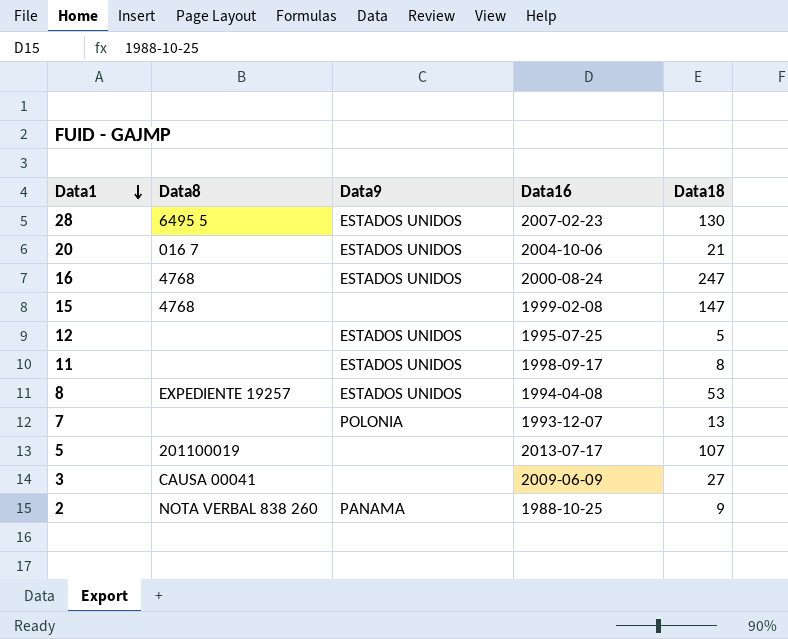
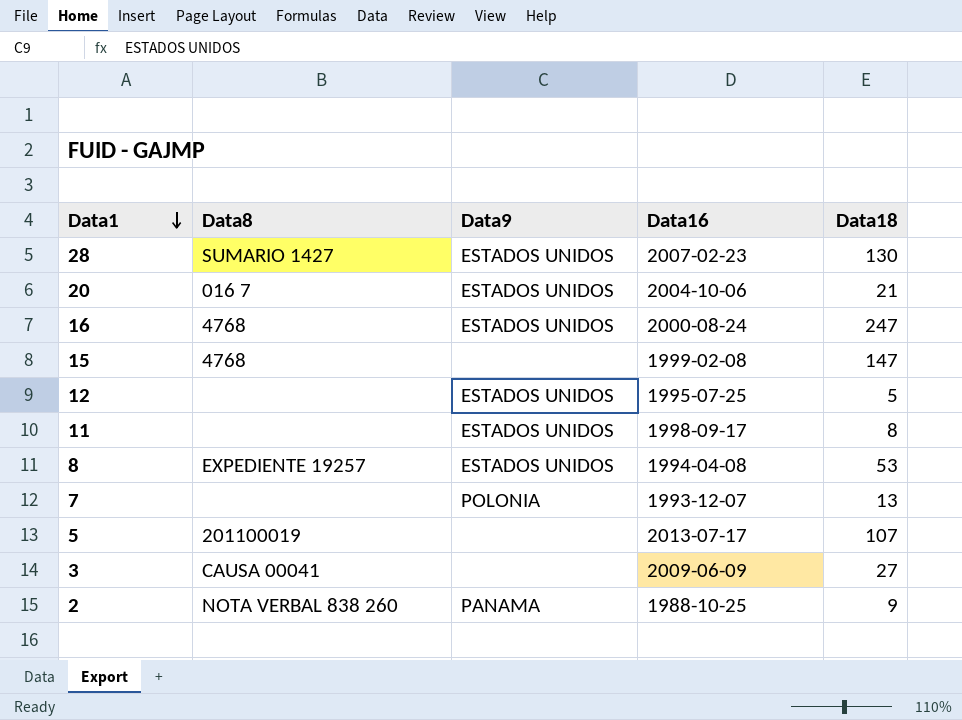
28 | Data8: 6495 5 -> SUMARIO 1427

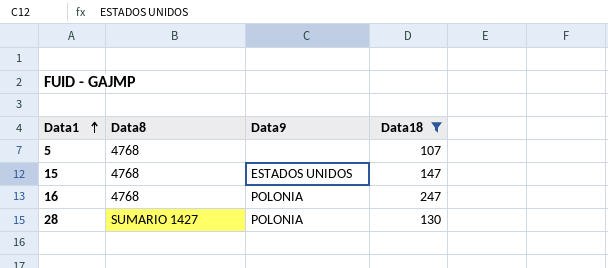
filter: none -> Data18 >= 107
row order: Data1 descending -> Data1 ascending
column Data16 | position: 4 -> none
5 | Data8: 201100019 -> 4768
15 | Data9: none -> ESTADOS UNIDOS
16 | Data9: ESTADOS UNIDOS -> POLONIA
28 | Data9: ESTADOS UNIDOS -> POLONIA

